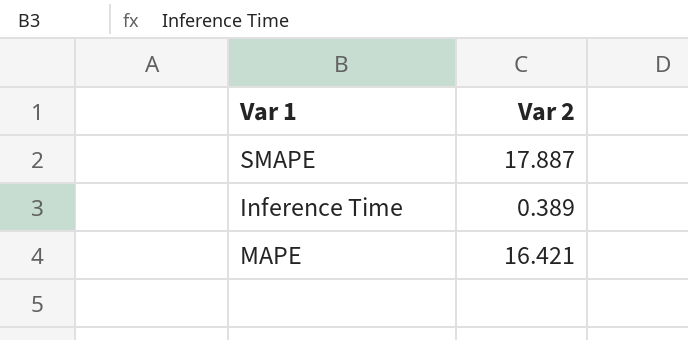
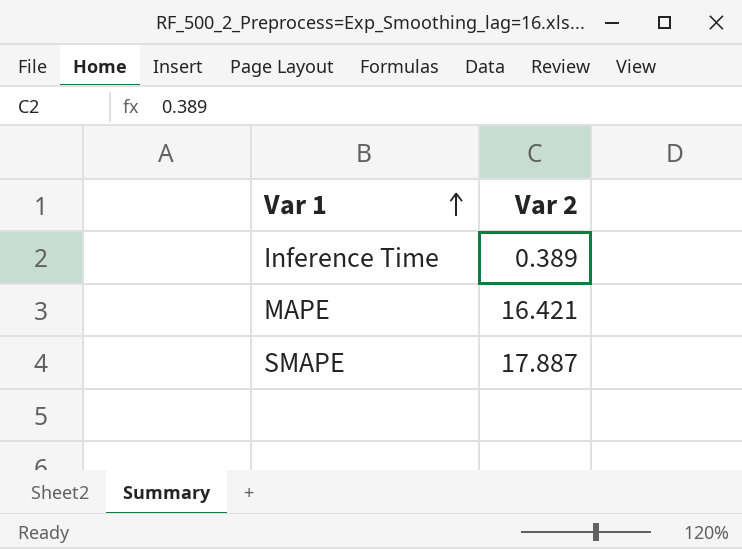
row order: none -> Var 1 ascending

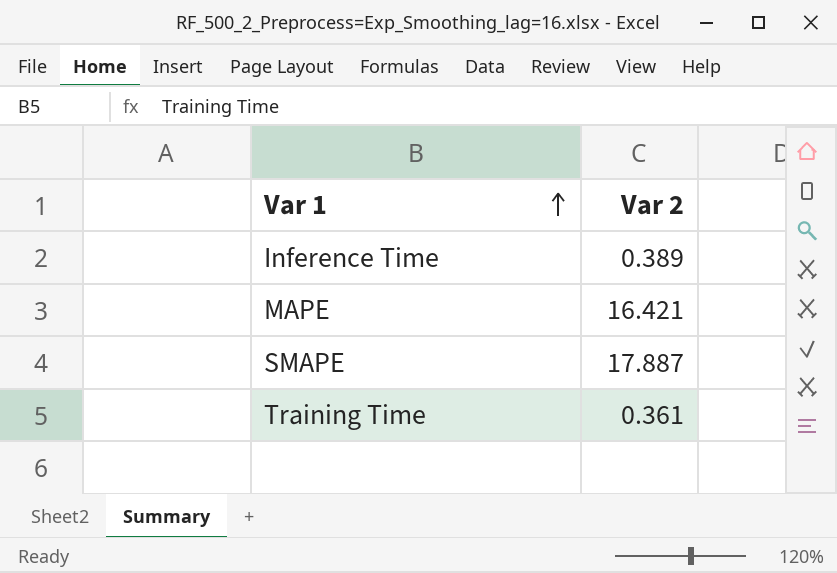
row Training Time: none -> 0.361

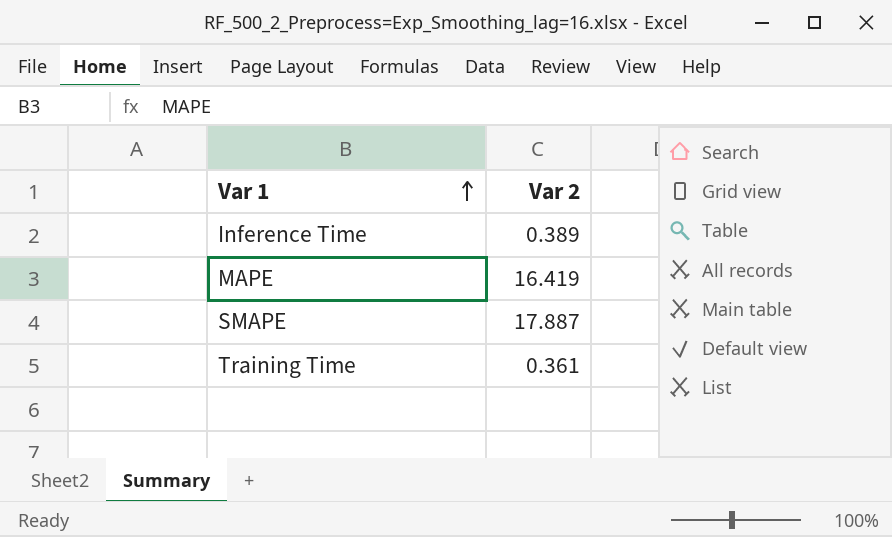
MAPE | Var 2: 16.421 -> 16.419

